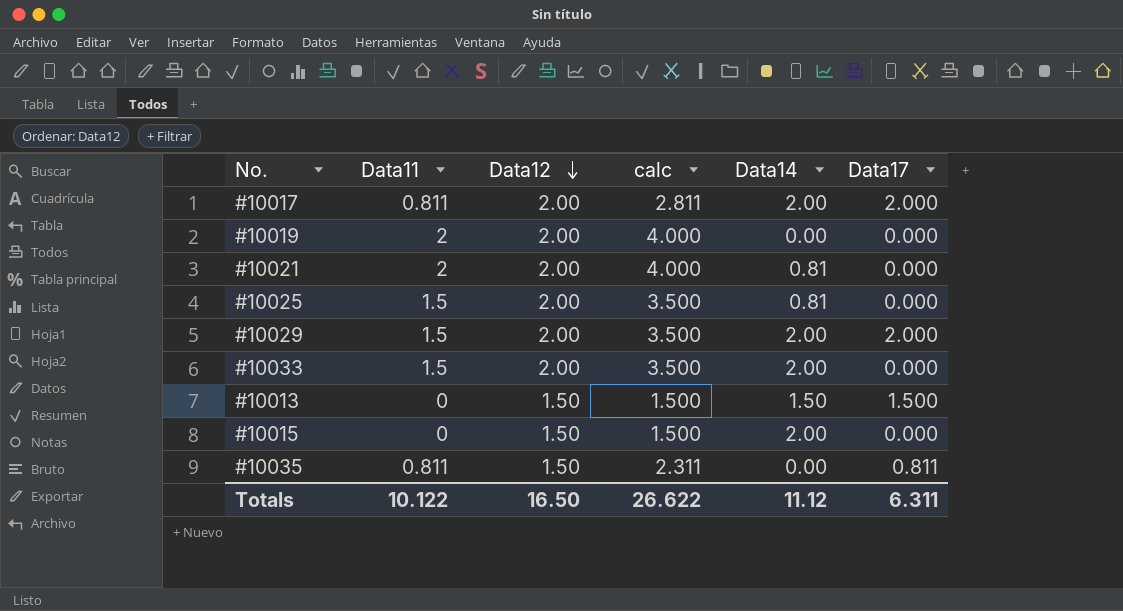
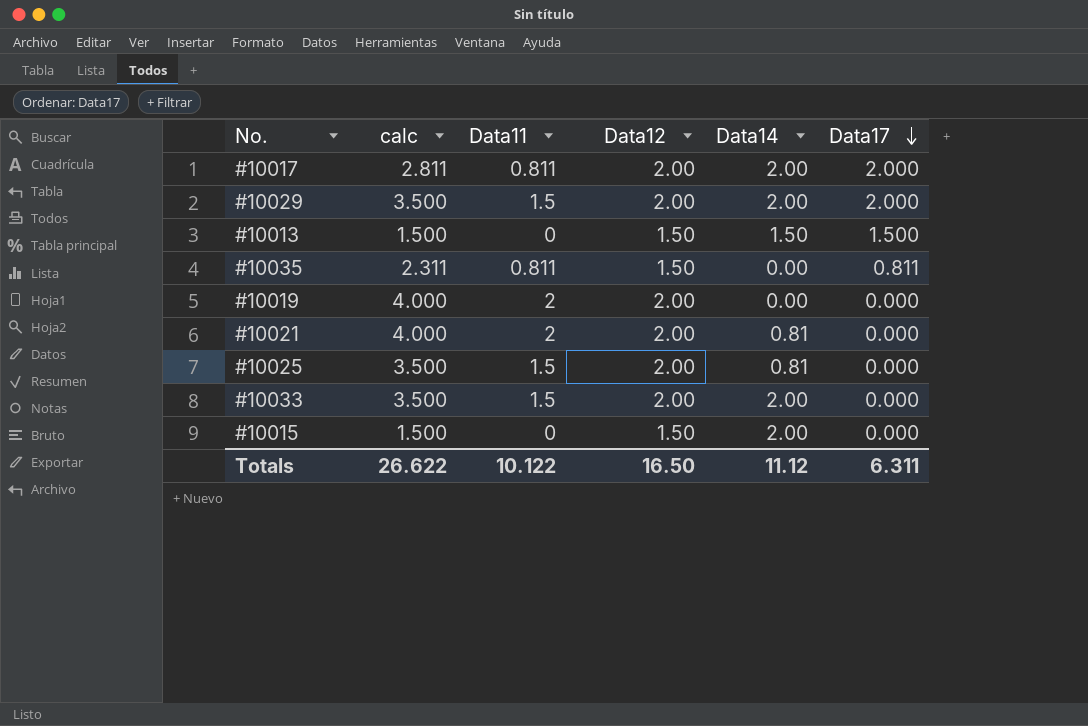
row order: Data12 descending -> Data17 descending
column calc | position: 4 -> 2

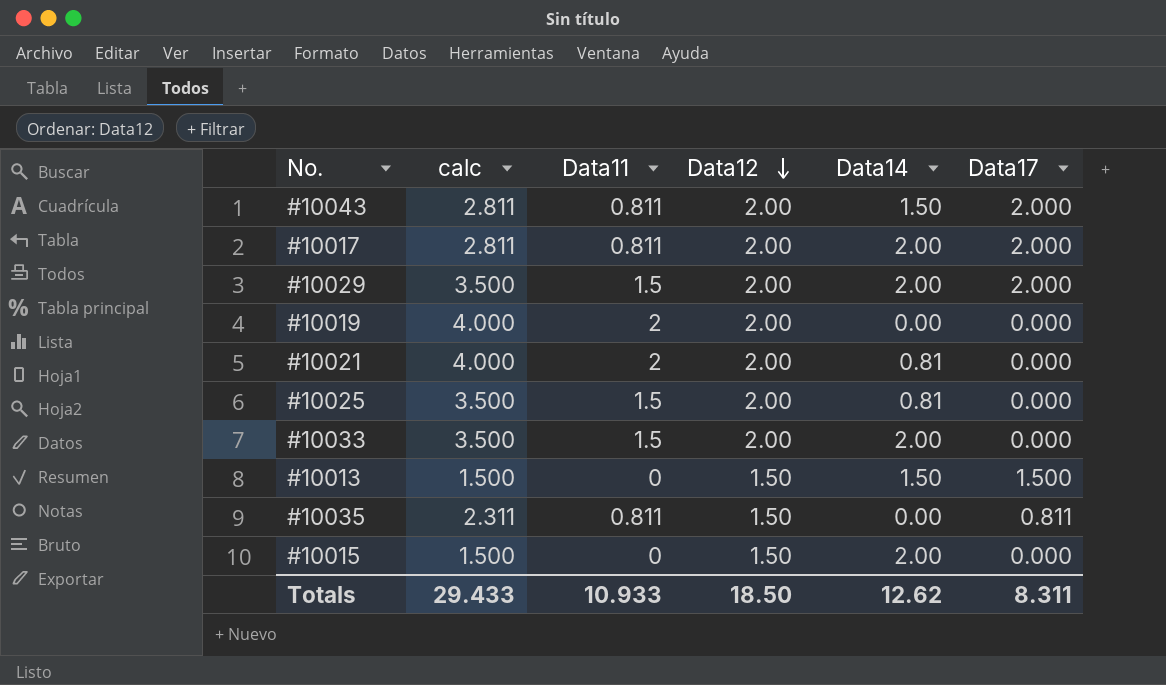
row order: Data17 descending -> Data12 descending
row #10043: none -> 2.811 | 0.811 | 2.00 | 1.50 | 2.000
Totals | calc: 26.622 -> 29.433
Totals | Data11: 10.122 -> 10.933
Totals | Data12: 16.50 -> 18.50
Totals | Data14: 11.12 -> 12.62
Totals | Data17: 6.311 -> 8.311

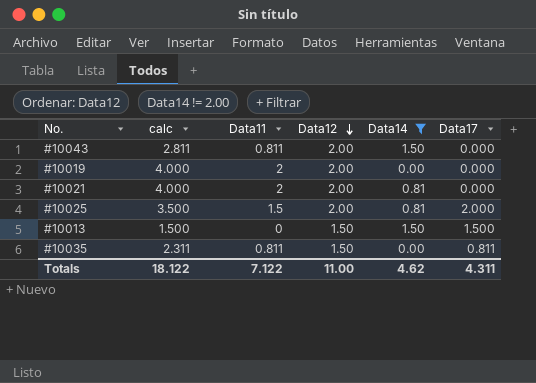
filter: none -> Data14 != 2.00
#10043 | Data17: 2.000 -> 0.000
#10025 | Data17: 0.000 -> 2.000
Totals | calc: 29.433 -> 18.122
Totals | Data11: 10.933 -> 7.122
Totals | Data12: 18.50 -> 11.00
Totals | Data14: 12.62 -> 4.62
Totals | Data17: 8.311 -> 4.311

